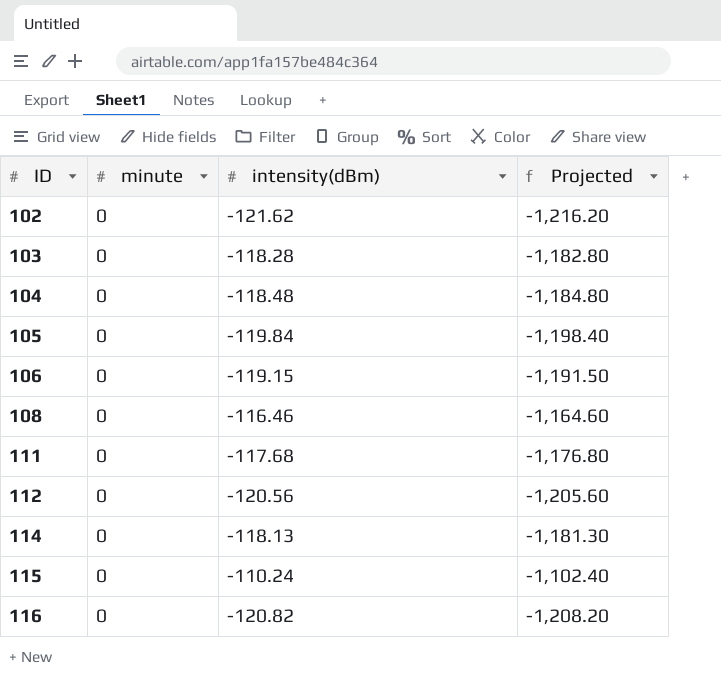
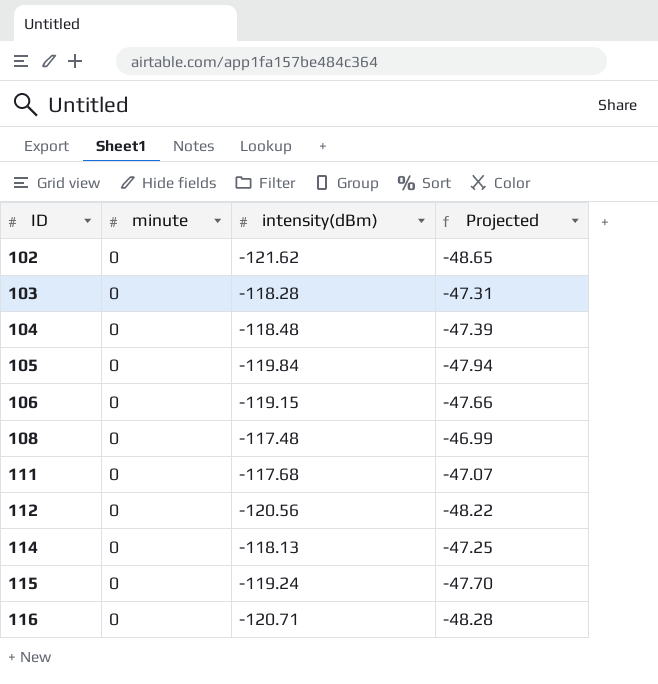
column Projected | formula: [intensity(dBm)] * 10 -> [intensity(dBm)] * 0.4
108 | intensity(dBm): -116.46 -> -117.48
115 | intensity(dBm): -110.24 -> -119.24
116 | intensity(dBm): -120.82 -> -120.71

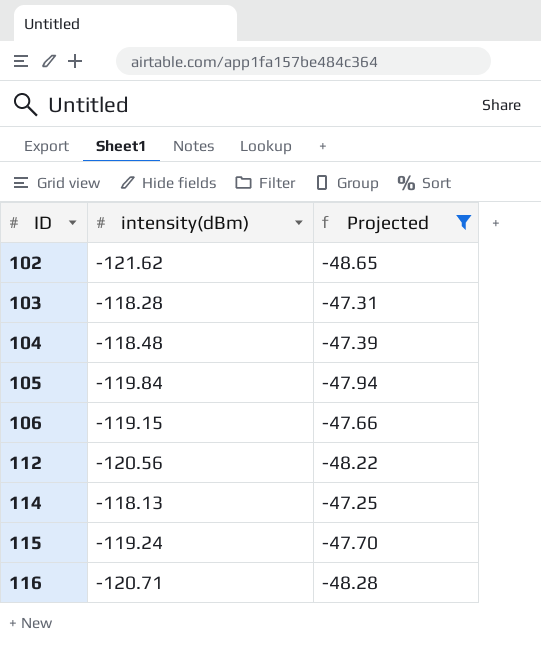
filter: none -> Projected <= -47.25
column minute | position: 2 -> none

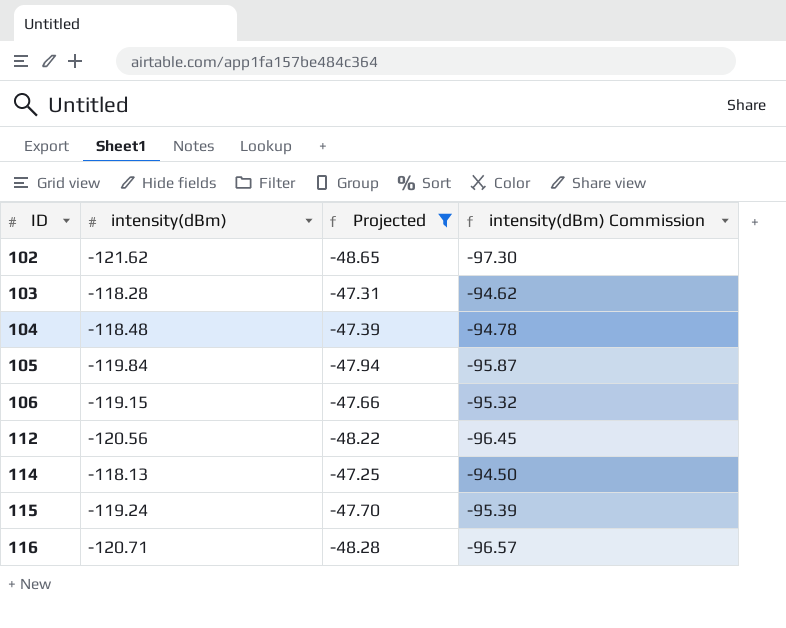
column intensity(dBm) Commission | formula: none -> [intensity(dBm)] * 0.8

